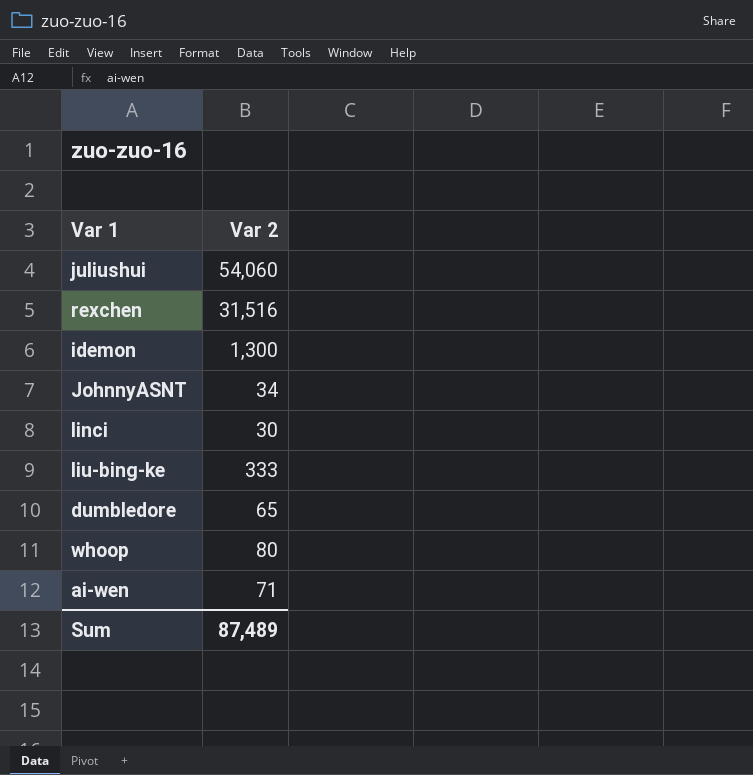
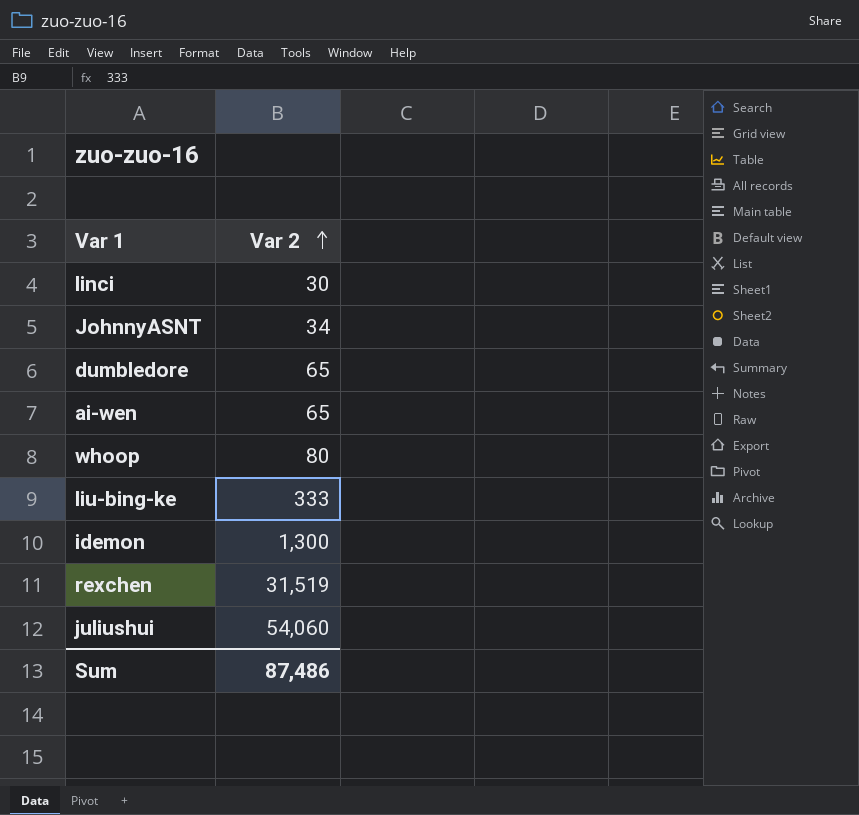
row order: none -> Var 2 ascending
ai-wen | Var 2: 71 -> 65
rexchen | Var 2: 31,516 -> 31,519
Sum | Var 2: 87,489 -> 87,486

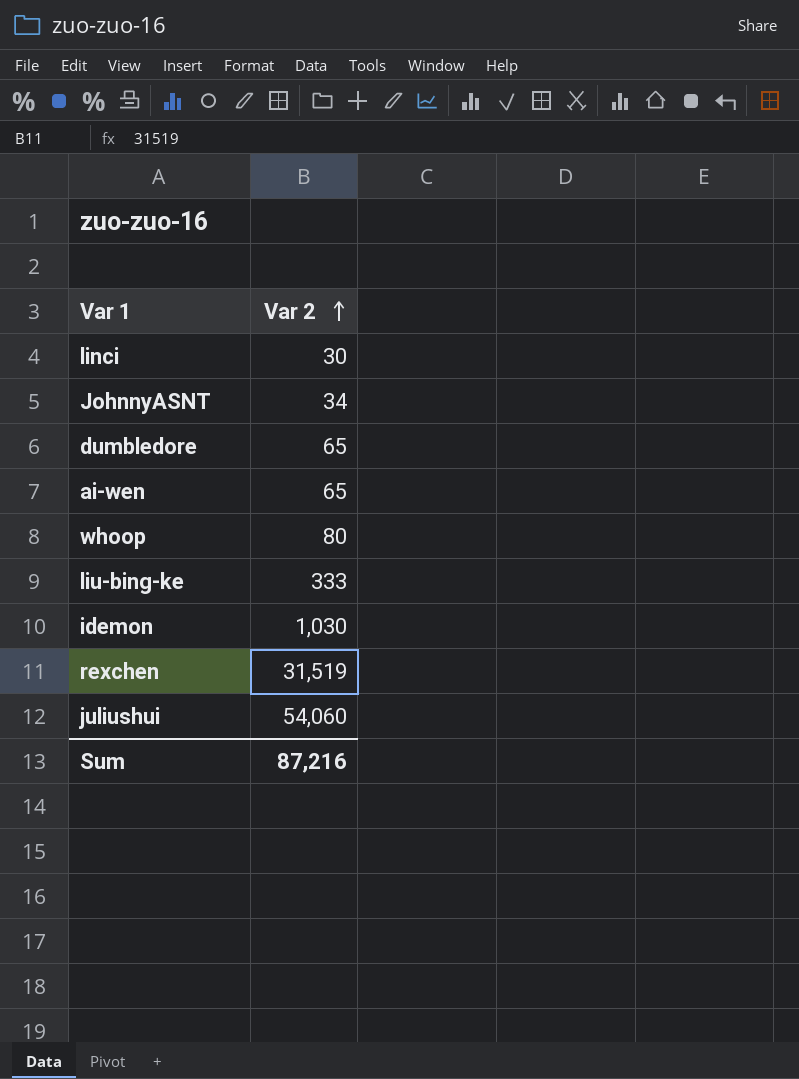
idemon | Var 2: 1,300 -> 1,030
Sum | Var 2: 87,486 -> 87,216

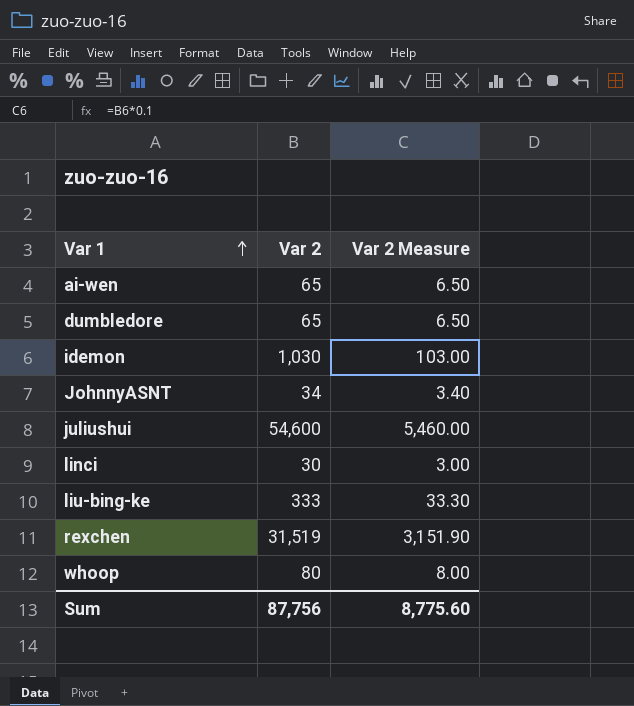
row order: Var 2 ascending -> Var 1 ascending
column Var 2 Measure | formula: none -> [Var 2] * 0.1
juliushui | Var 2: 54,060 -> 54,600
Sum | Var 2: 87,216 -> 87,756

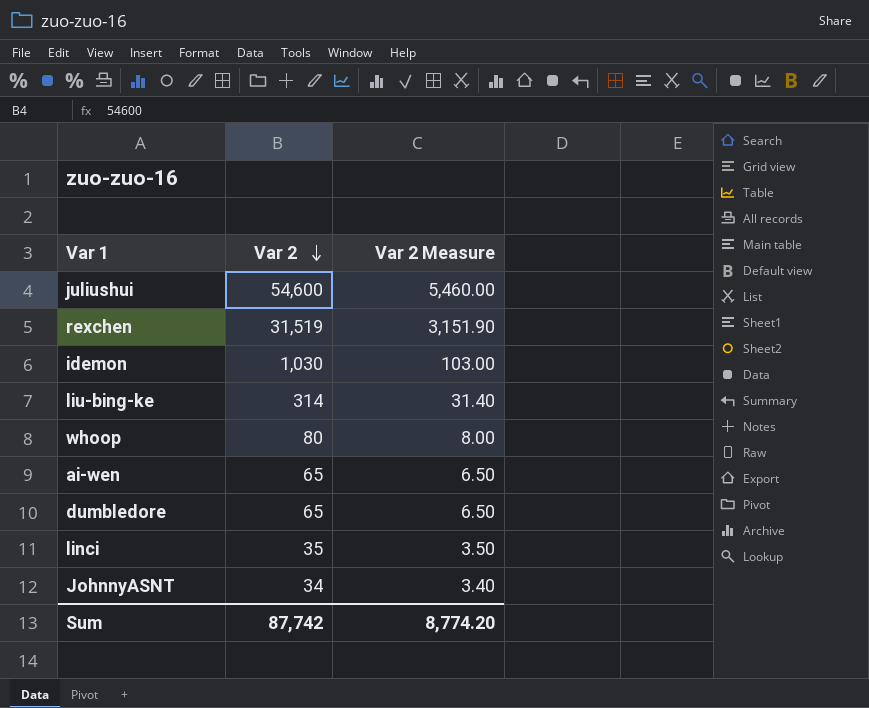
row order: Var 1 ascending -> Var 2 descending
liu-bing-ke | Var 2: 333 -> 314
liu-bing-ke | Var 2 Measure: 33.30 -> 31.40
linci | Var 2: 30 -> 35
linci | Var 2 Measure: 3.00 -> 3.50
Sum | Var 2: 87,756 -> 87,742
Sum | Var 2 Measure: 8,775.60 -> 8,774.20

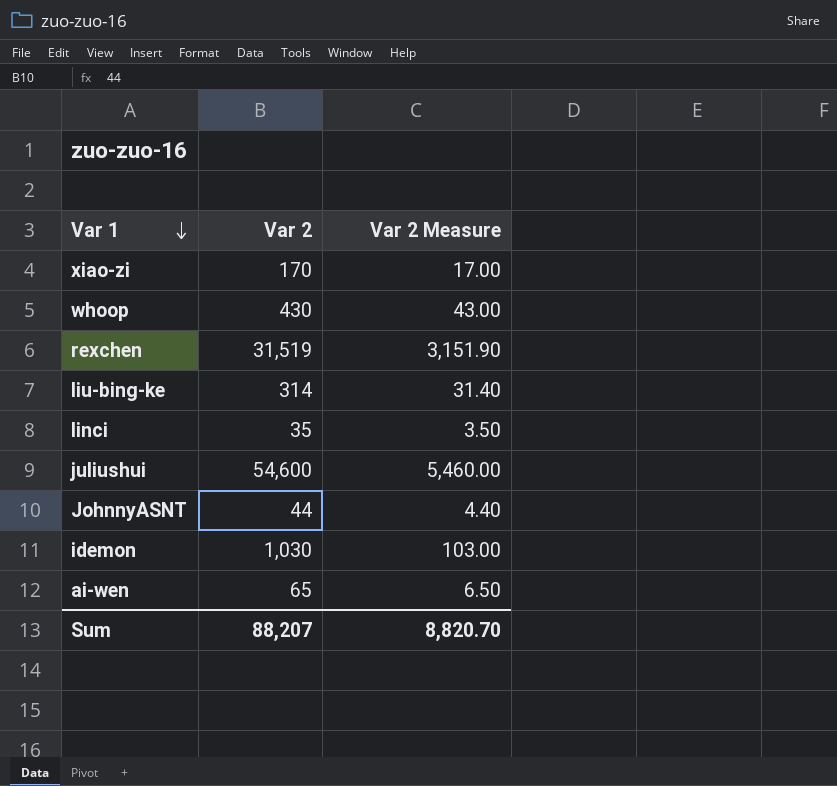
row order: Var 2 descending -> Var 1 descending
row dumbledore: 65 | 6.50 -> none
row xiao-zi: none -> 170 | 17.00
whoop | Var 2: 80 -> 430
whoop | Var 2 Measure: 8.00 -> 43.00
JohnnyASNT | Var 2: 34 -> 44
JohnnyASNT | Var 2 Measure: 3.40 -> 4.40
Sum | Var 2: 87,742 -> 88,207
Sum | Var 2 Measure: 8,774.20 -> 8,820.70

